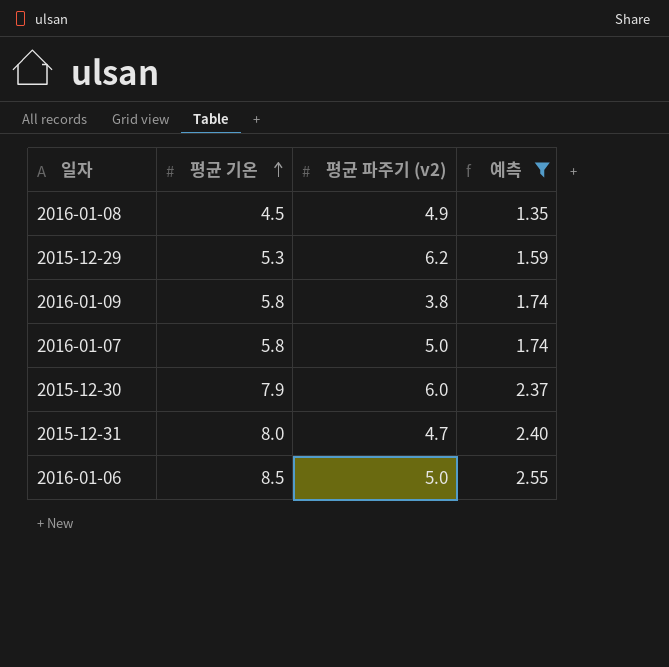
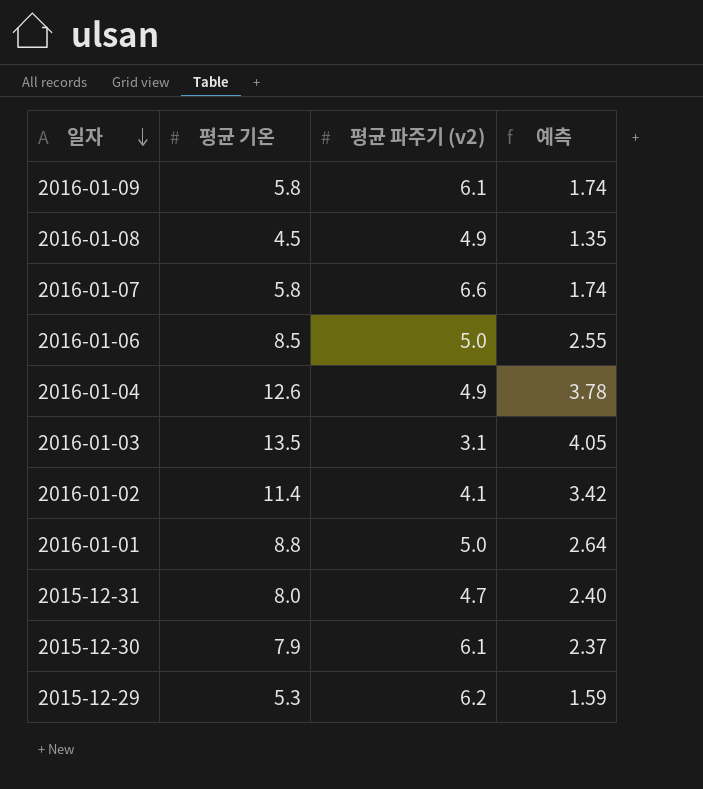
filter: 예측 <= 2.55 -> none
row order: 평균 기온 ascending -> 일자 descending
2016-01-09 | 평균 파주기 (v2): 3.8 -> 6.1
2016-01-07 | 평균 파주기 (v2): 5.0 -> 6.6
2015-12-30 | 평균 파주기 (v2): 6.0 -> 6.1

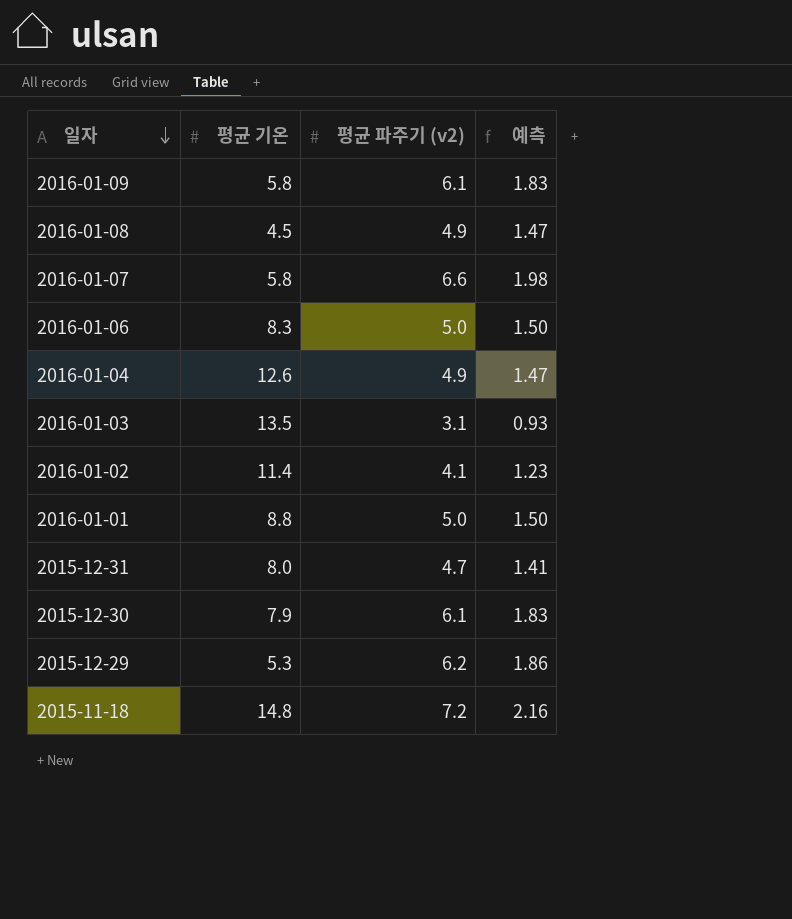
column 예측 | formula: [평균 기온] * 0.3 -> [평균 파주기 (v2)] * 0.3
2016-01-06 | 평균 기온: 8.5 -> 8.3
row 2015-11-18: none -> 14.8 | 7.2 | 2.16

